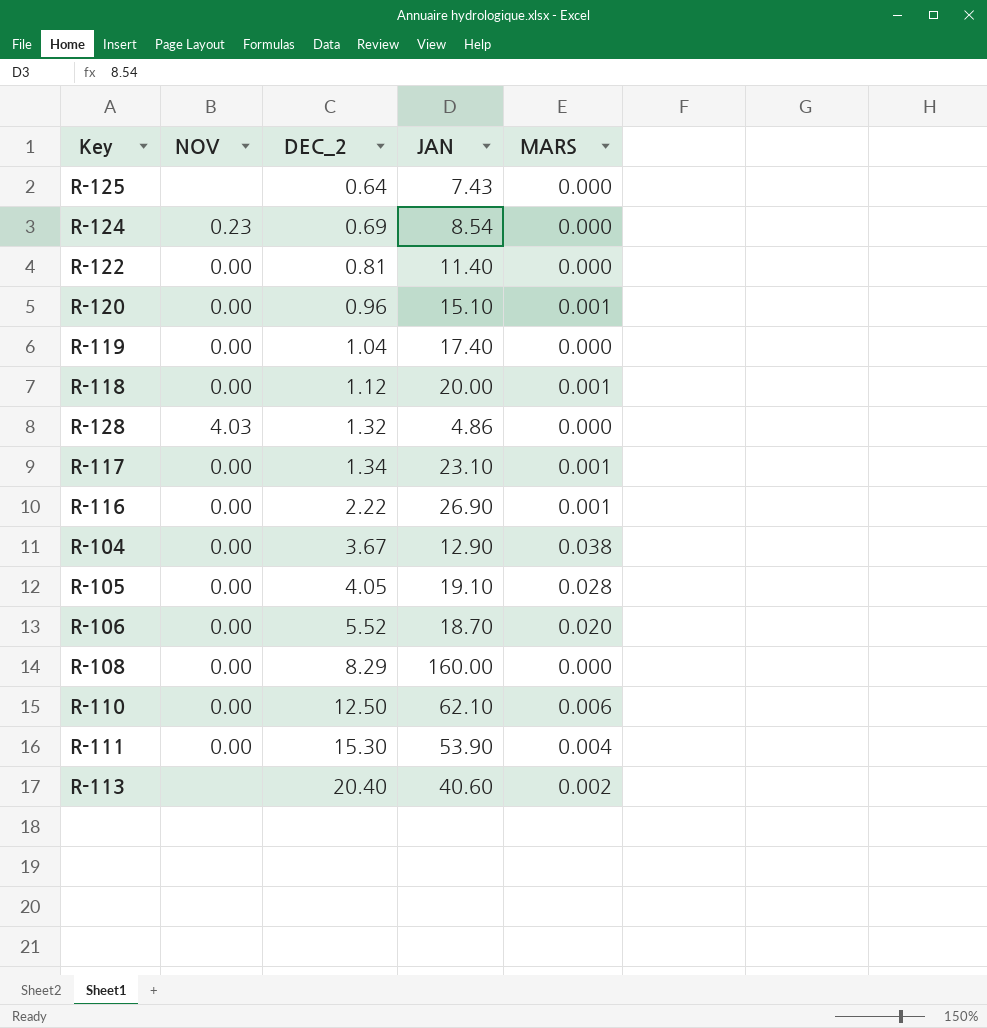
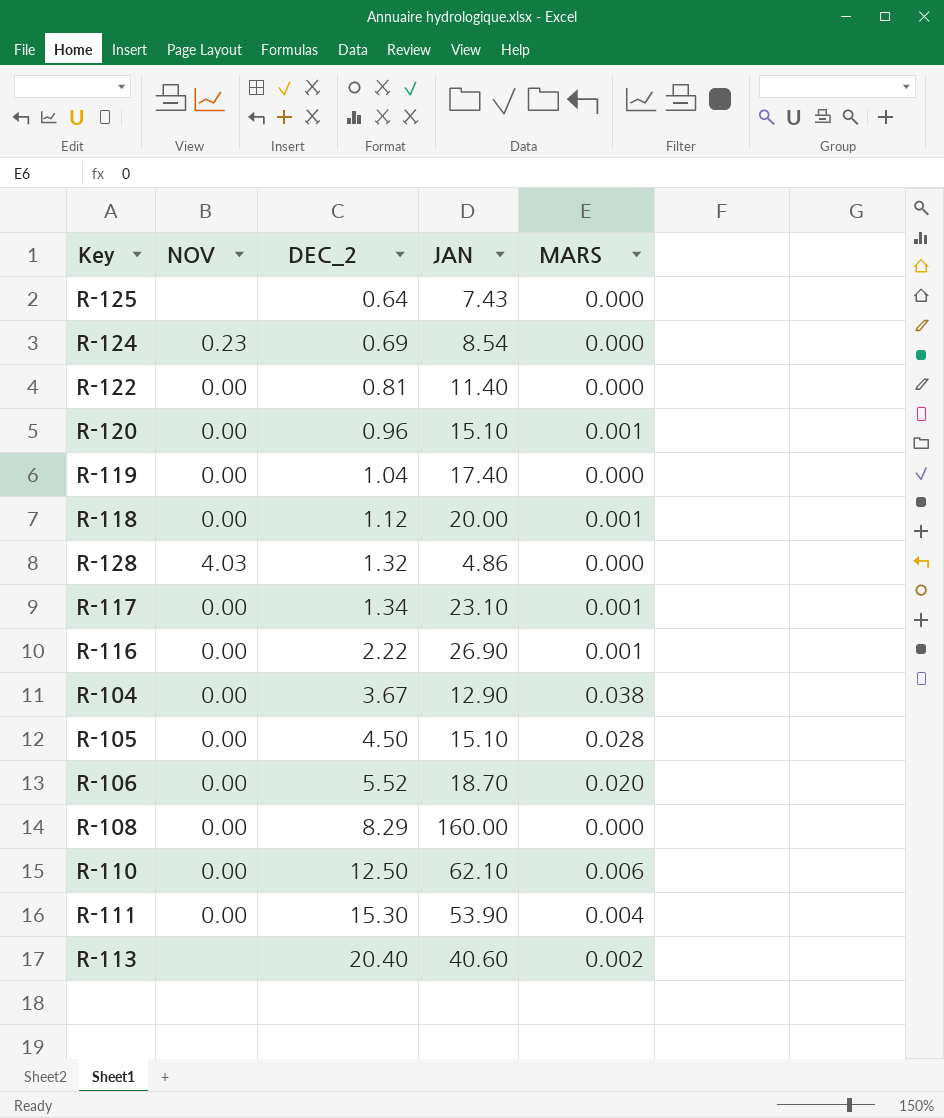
R-105 | DEC_2: 4.05 -> 4.50
R-105 | JAN: 19.10 -> 15.10

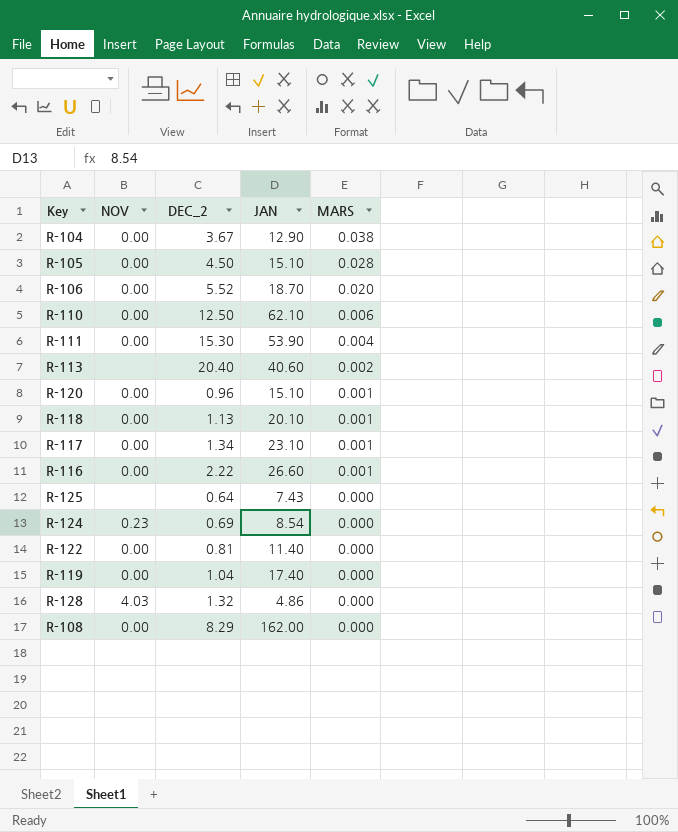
row order: DEC_2 ascending -> MARS descending
R-118 | DEC_2: 1.12 -> 1.13
R-118 | JAN: 20.00 -> 20.10
R-116 | JAN: 26.90 -> 26.60
R-108 | JAN: 160.00 -> 162.00

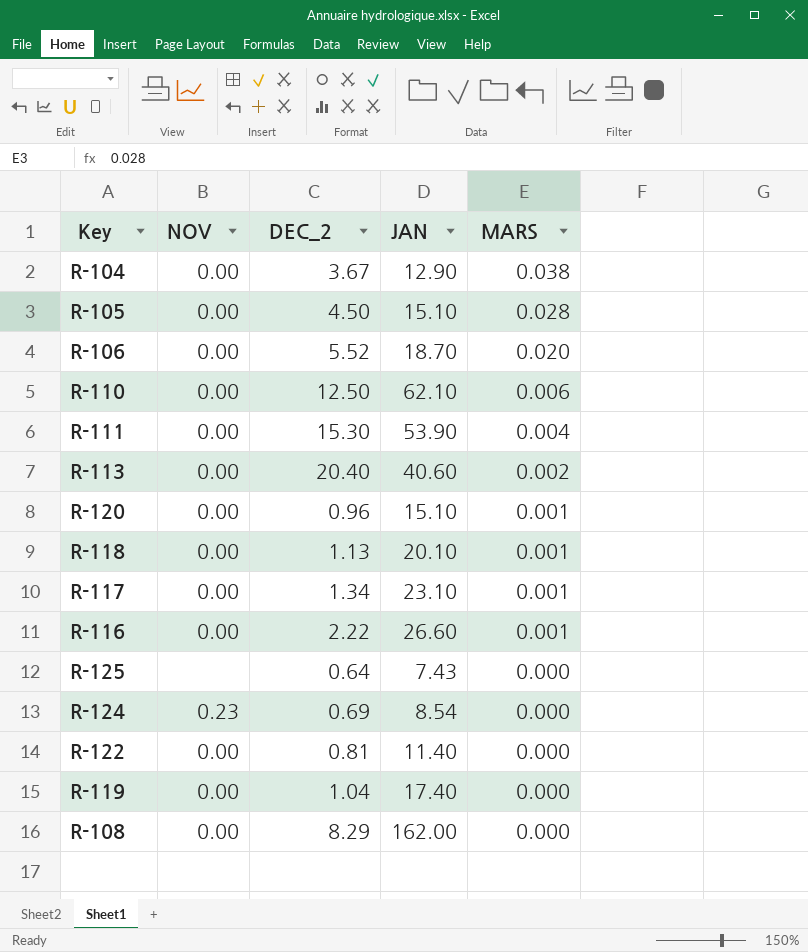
row R-128: 4.03 | 1.32 | 4.86 | 0.000 -> none
R-113 | NOV: none -> 0.00

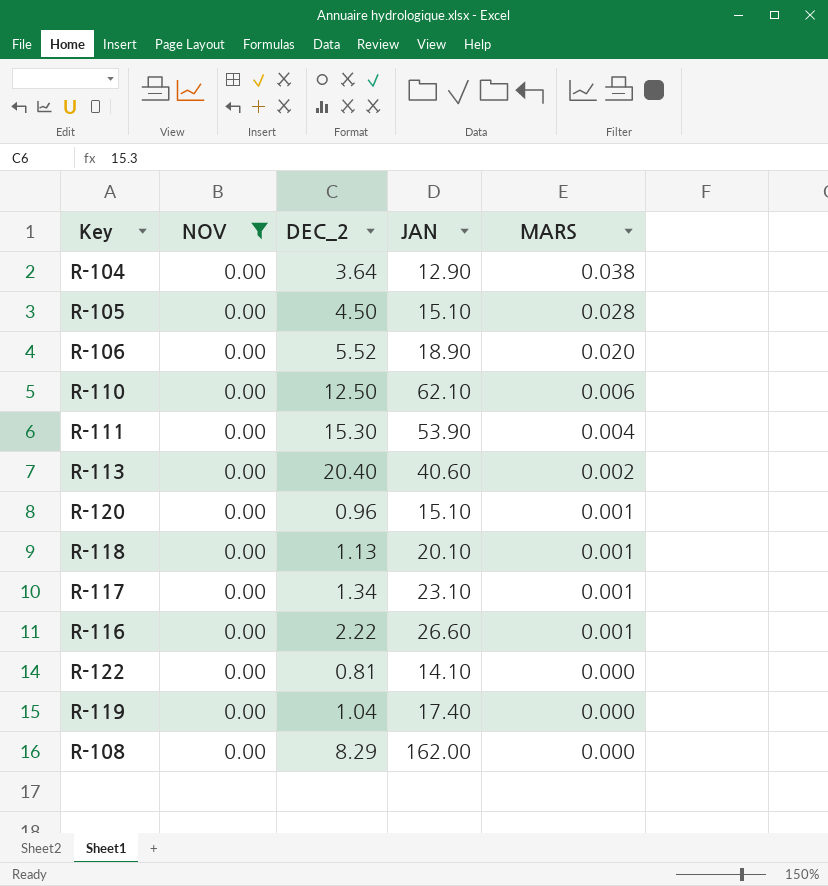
filter: none -> NOV = 0.00
R-104 | DEC_2: 3.67 -> 3.64
R-106 | JAN: 18.70 -> 18.90
R-122 | JAN: 11.40 -> 14.10

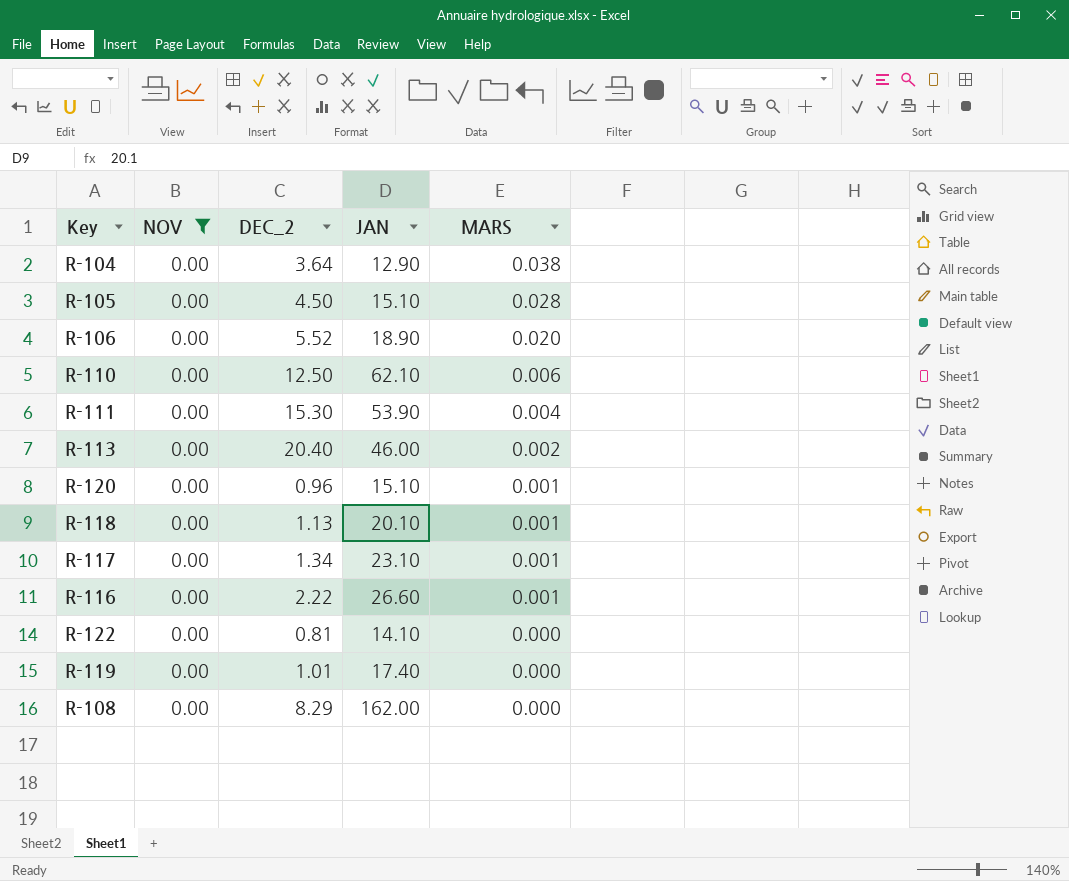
R-113 | JAN: 40.60 -> 46.00
R-119 | DEC_2: 1.04 -> 1.01

